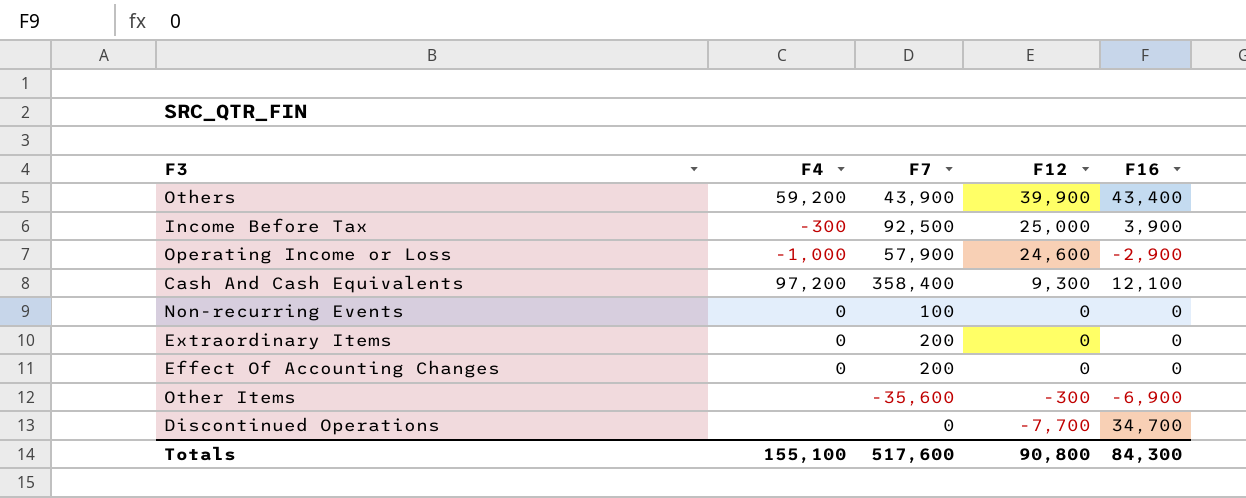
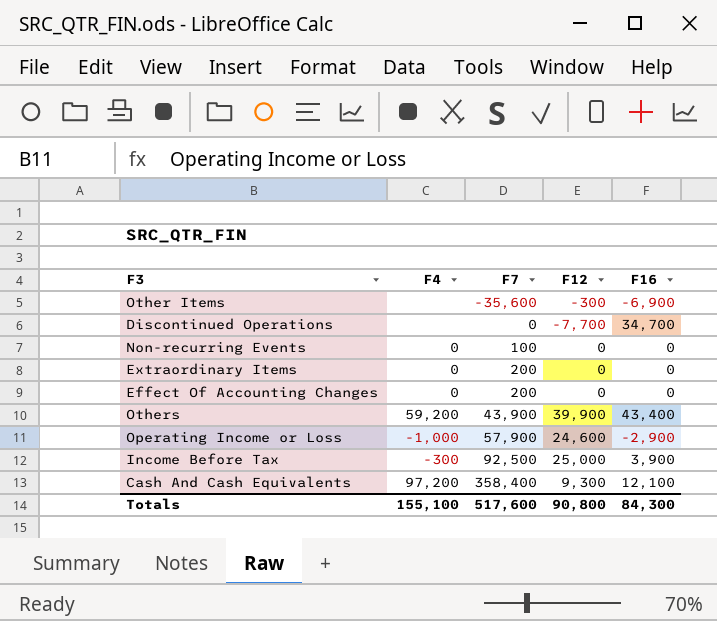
row order: F12 descending -> F7 ascending

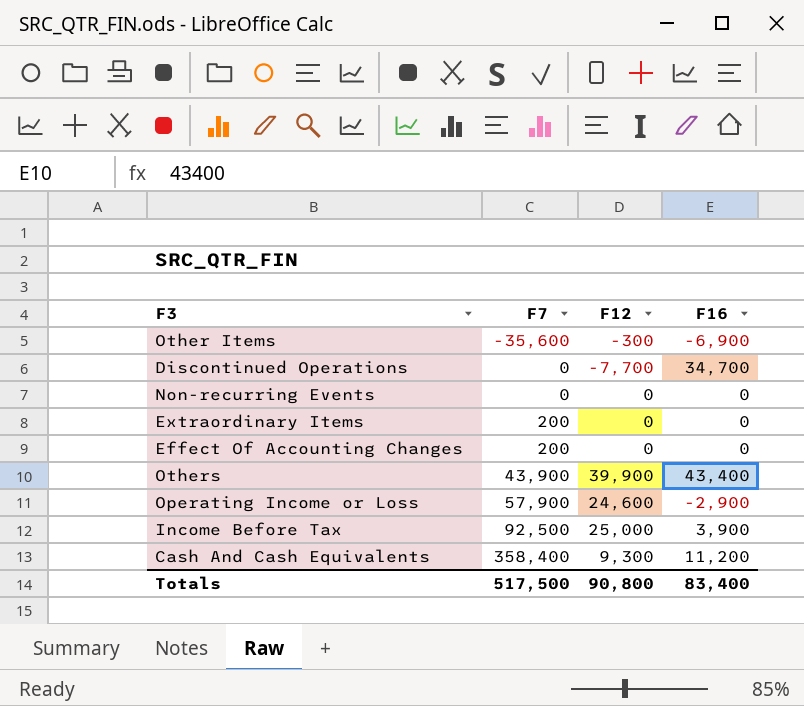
column F4 | position: 2 -> none
Non-recurring Events | F7: 100 -> 0
Cash And Cash Equivalents | F16: 12,100 -> 11,200
Totals | F7: 517,600 -> 517,500
Totals | F16: 84,300 -> 83,400

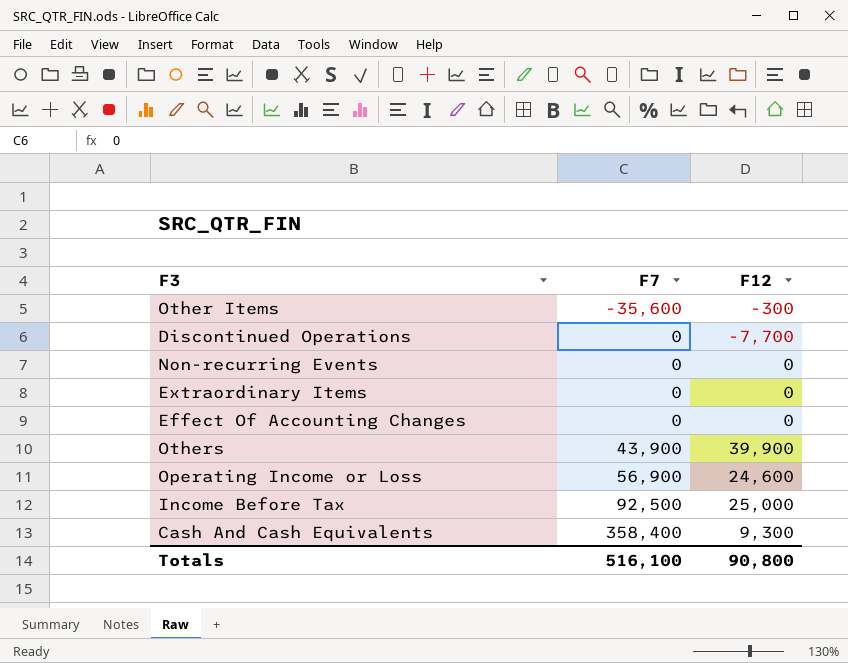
column F16 | position: 4 -> none
Extraordinary Items | F7: 200 -> 0
Effect Of Accounting Changes | F7: 200 -> 0
Operating Income or Loss | F7: 57,900 -> 56,900
Totals | F7: 517,500 -> 516,100

